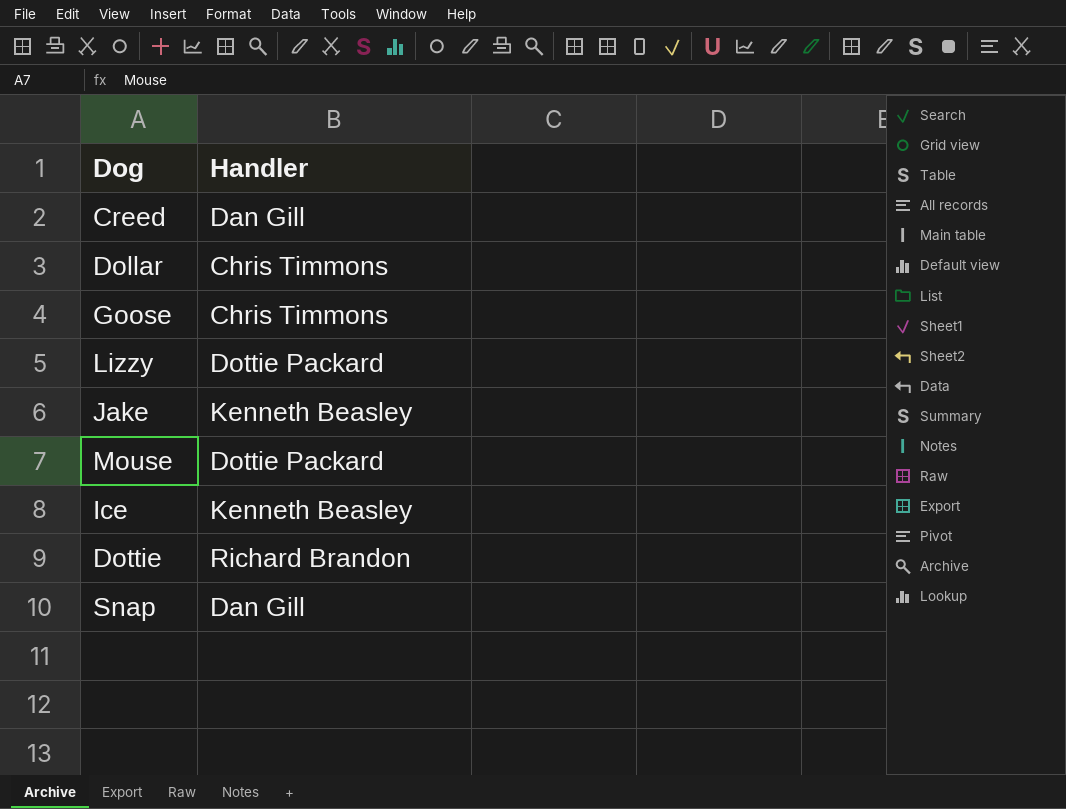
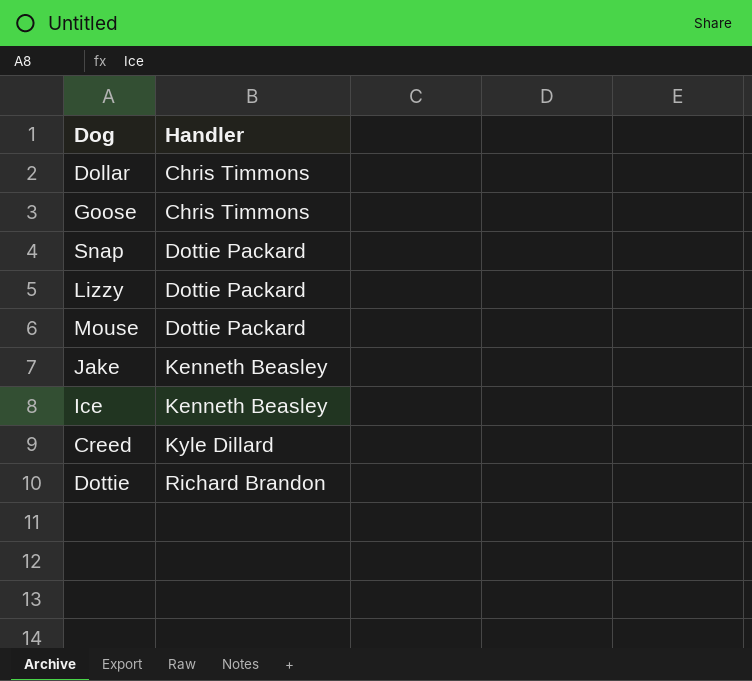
row order: none -> Handler ascending
Snap | Handler: Dan Gill -> Dottie Packard
Creed | Handler: Dan Gill -> Kyle Dillard

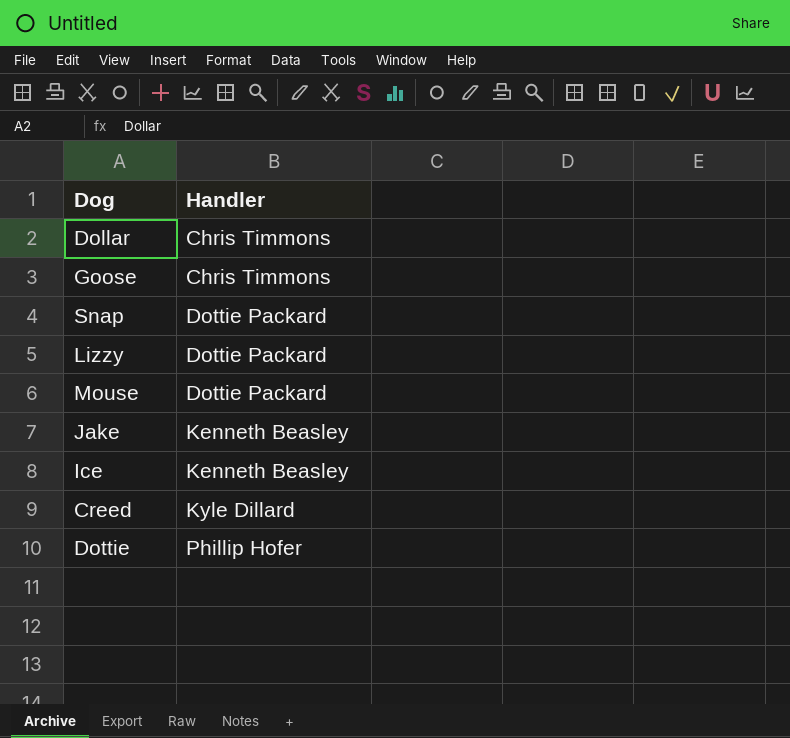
Dottie | Handler: Richard Brandon -> Phillip Hofer

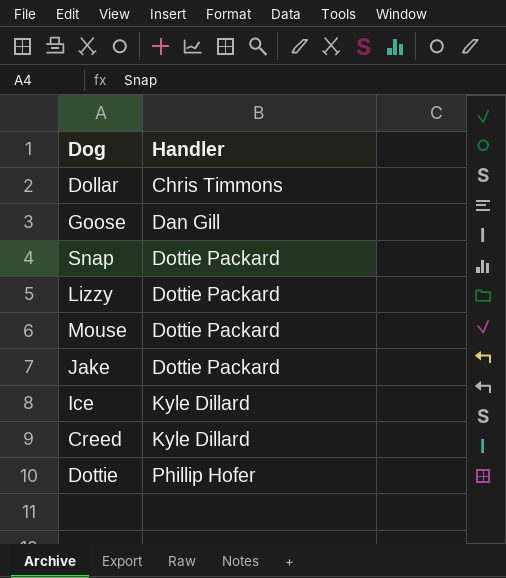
Goose | Handler: Chris Timmons -> Dan Gill
Jake | Handler: Kenneth Beasley -> Dottie Packard
Ice | Handler: Kenneth Beasley -> Kyle Dillard

